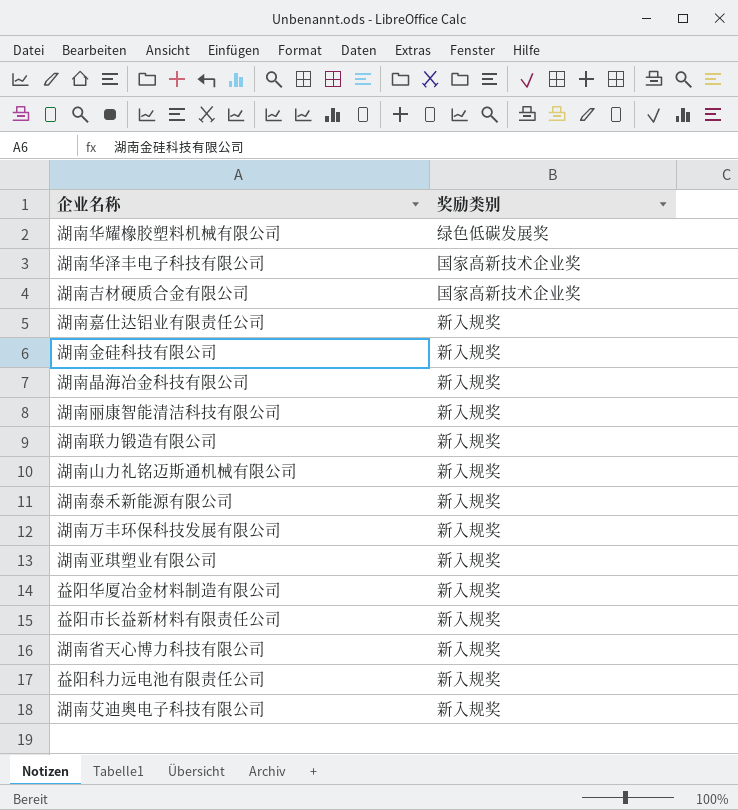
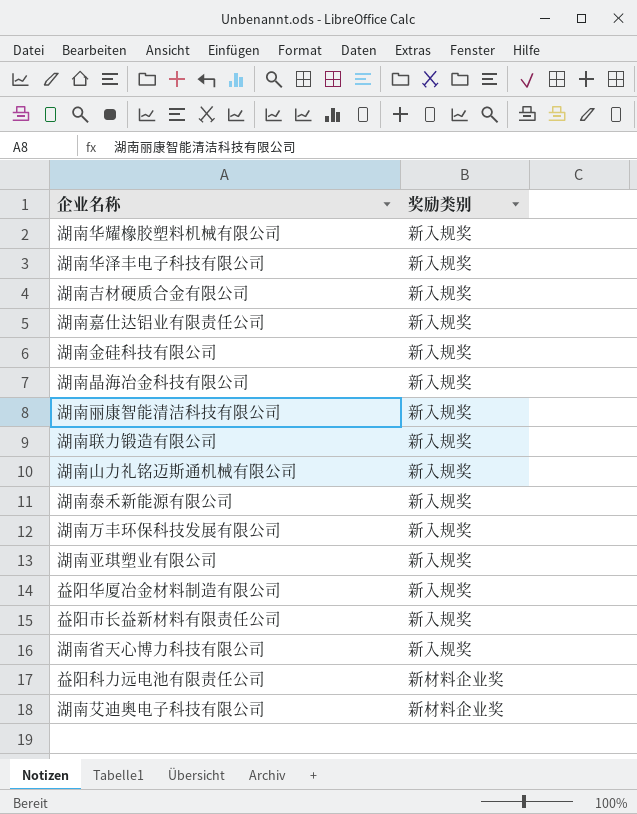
湖南华耀橡胶塑料机械有限公司 | 奖励类别: 绿色低碳发展奖 -> 新入规奖
湖南华泽丰电子科技有限公司 | 奖励类别: 国家高新技术企业奖 -> 新入规奖
湖南吉材硬质合金有限公司 | 奖励类别: 国家高新技术企业奖 -> 新入规奖
益阳科力远电池有限责任公司 | 奖励类别: 新入规奖 -> 新材料企业奖
湖南艾迪奥电子科技有限公司 | 奖励类别: 新入规奖 -> 新材料企业奖

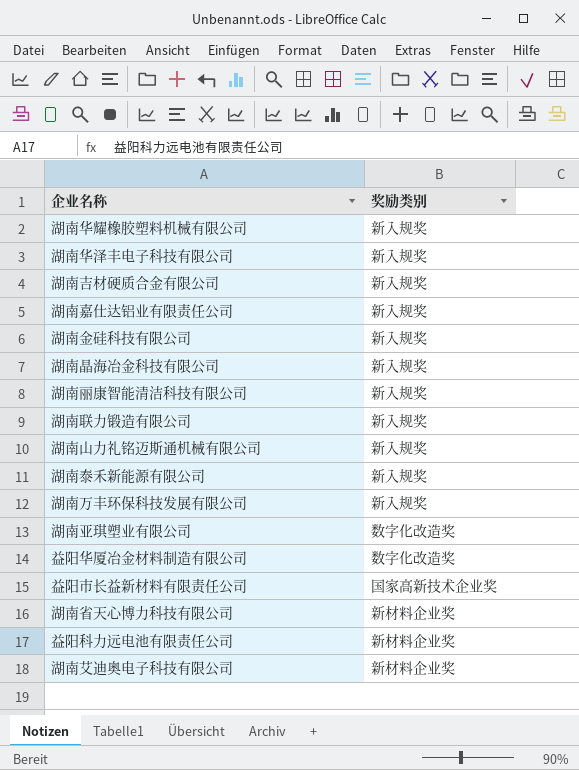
湖南亚琪塑业有限公司 | 奖励类别: 新入规奖 -> 数字化改造奖
益阳华厦冶金材料制造有限公司 | 奖励类别: 新入规奖 -> 数字化改造奖
益阳市长益新材料有限责任公司 | 奖励类别: 新入规奖 -> 国家高新技术企业奖
湖南省天心博力科技有限公司 | 奖励类别: 新入规奖 -> 新材料企业奖

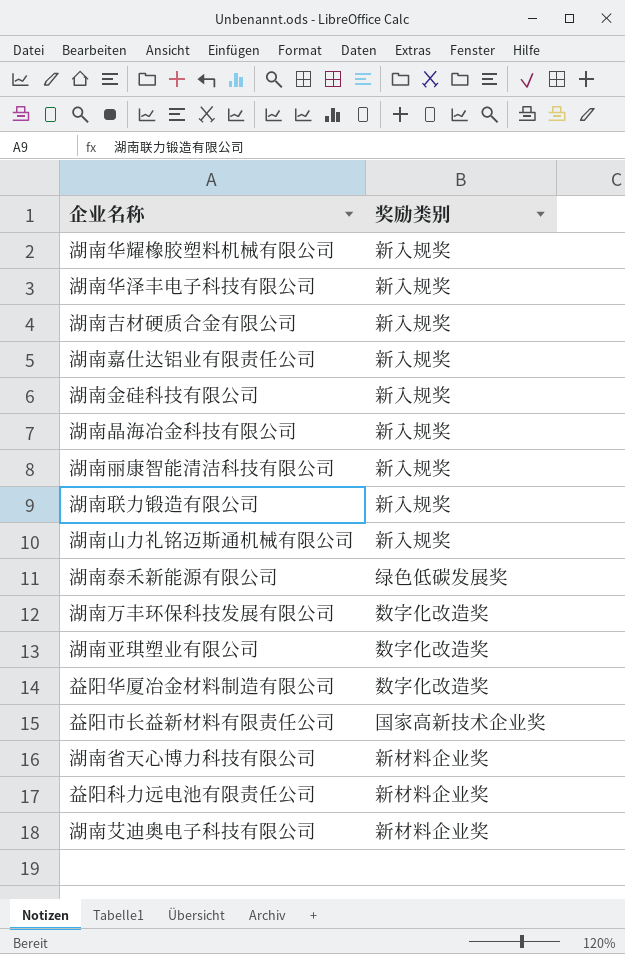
湖南泰禾新能源有限公司 | 奖励类别: 新入规奖 -> 绿色低碳发展奖
湖南万丰环保科技发展有限公司 | 奖励类别: 新入规奖 -> 数字化改造奖

